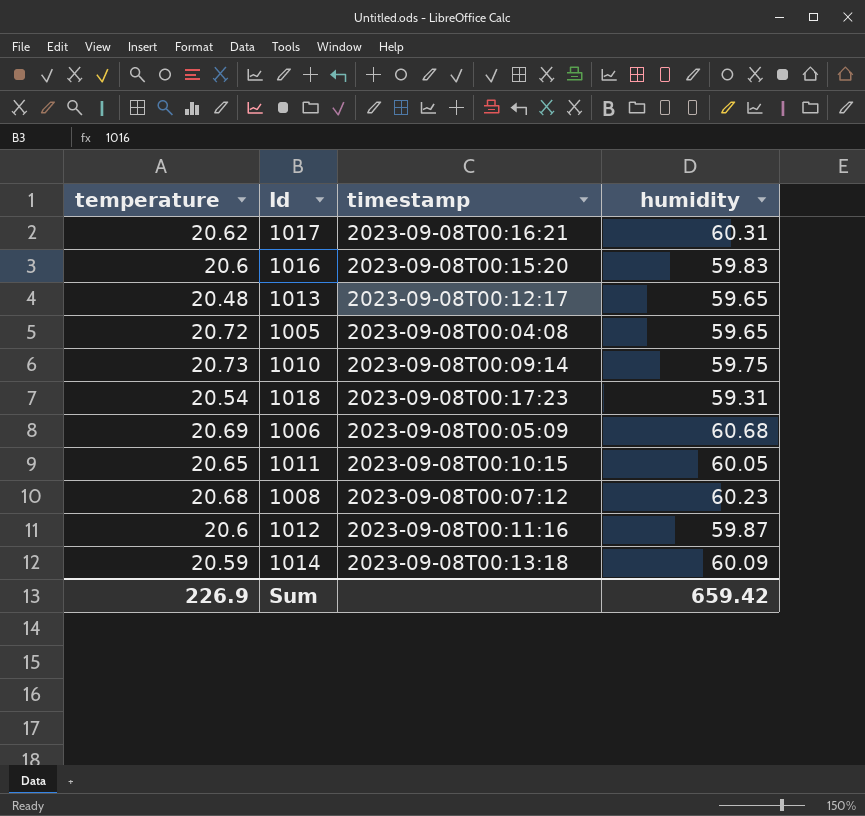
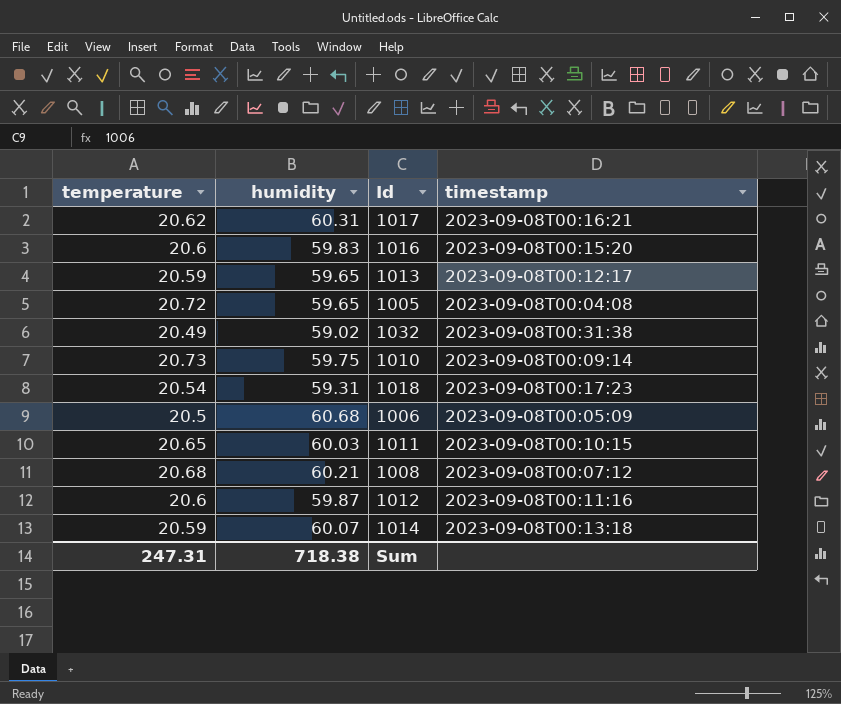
column humidity | position: 4 -> 2
1013 | temperature: 20.48 -> 20.59
row 1032: none -> 20.49 | 59.02 | 2023-09-08T00:31:38
1006 | temperature: 20.69 -> 20.5
1011 | humidity: 60.05 -> 60.03
1008 | humidity: 60.23 -> 60.21
1014 | humidity: 60.09 -> 60.07
Sum | temperature: 226.9 -> 247.31
Sum | humidity: 659.42 -> 718.38

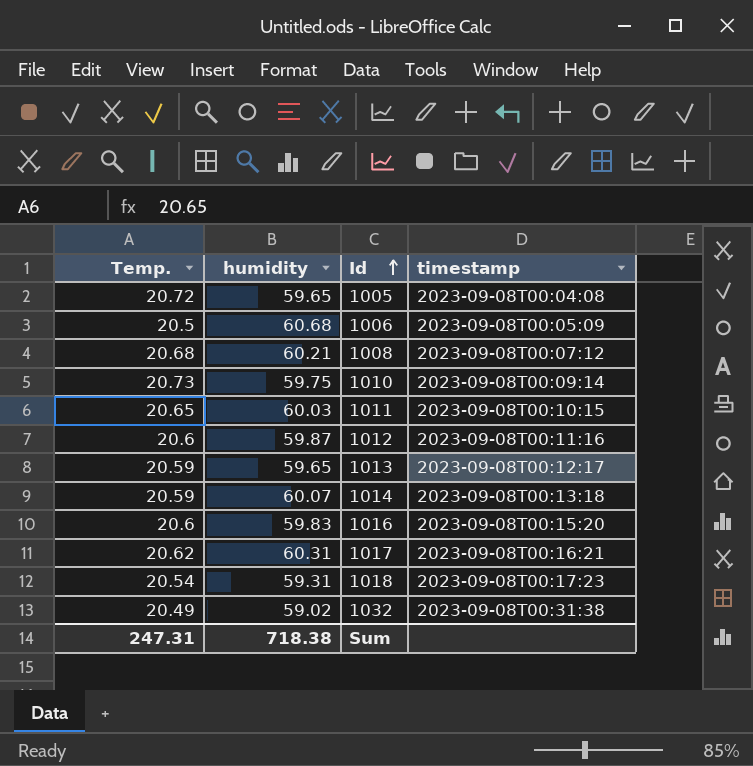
row order: none -> Id ascending
column name: temperature -> Temp.

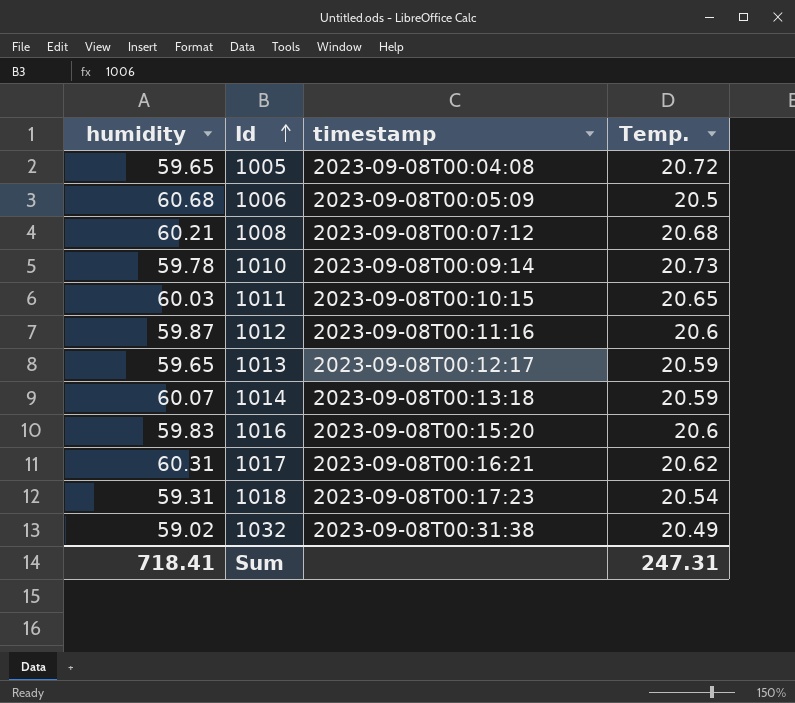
column Temp. | position: 1 -> 4
1010 | humidity: 59.75 -> 59.78
Sum | humidity: 718.38 -> 718.41

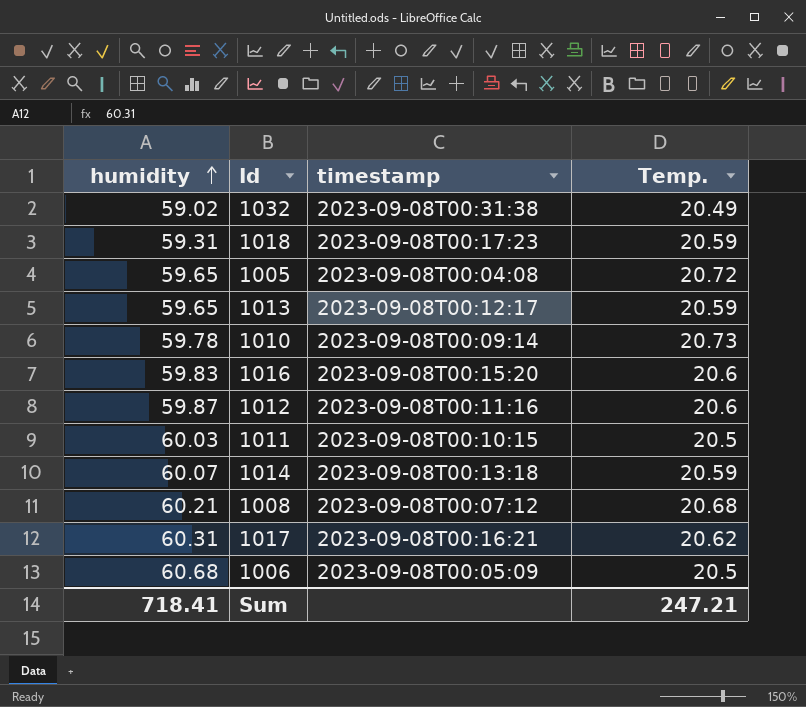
row order: Id ascending -> humidity ascending
1018 | Temp.: 20.54 -> 20.59
1011 | Temp.: 20.65 -> 20.5
Sum | Temp.: 247.31 -> 247.21

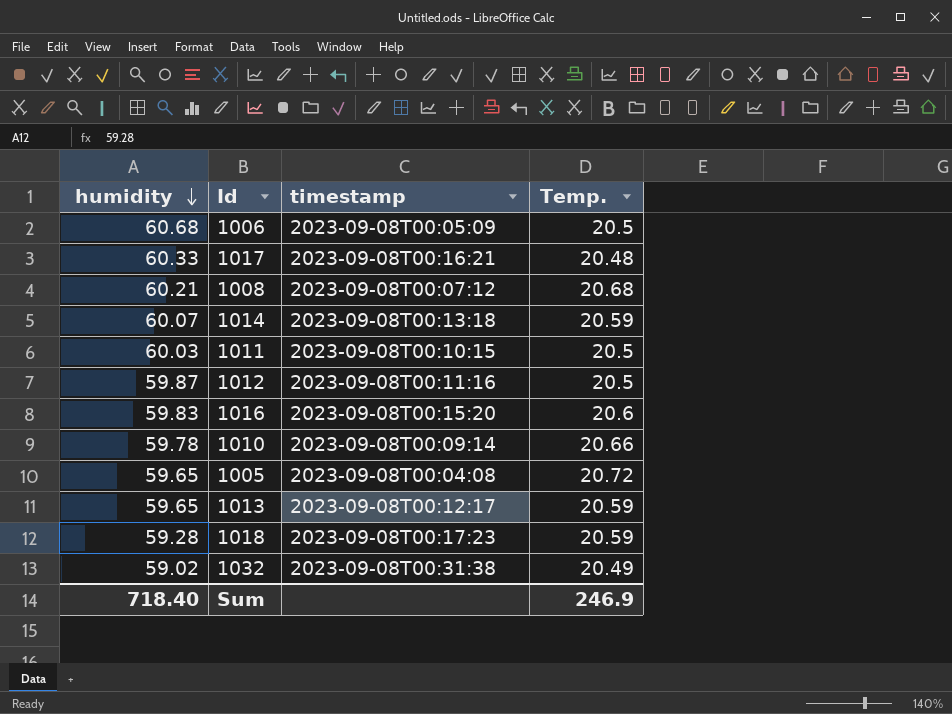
row order: humidity ascending -> humidity descending
1017 | humidity: 60.31 -> 60.33
1017 | Temp.: 20.62 -> 20.48
1012 | Temp.: 20.6 -> 20.5
1010 | Temp.: 20.73 -> 20.66
1018 | humidity: 59.31 -> 59.28
Sum | humidity: 718.41 -> 718.40
Sum | Temp.: 247.21 -> 246.9

